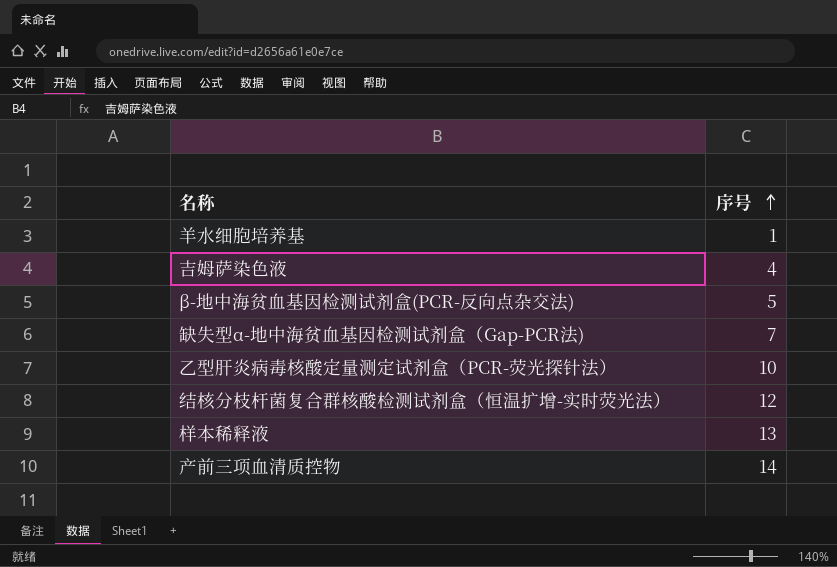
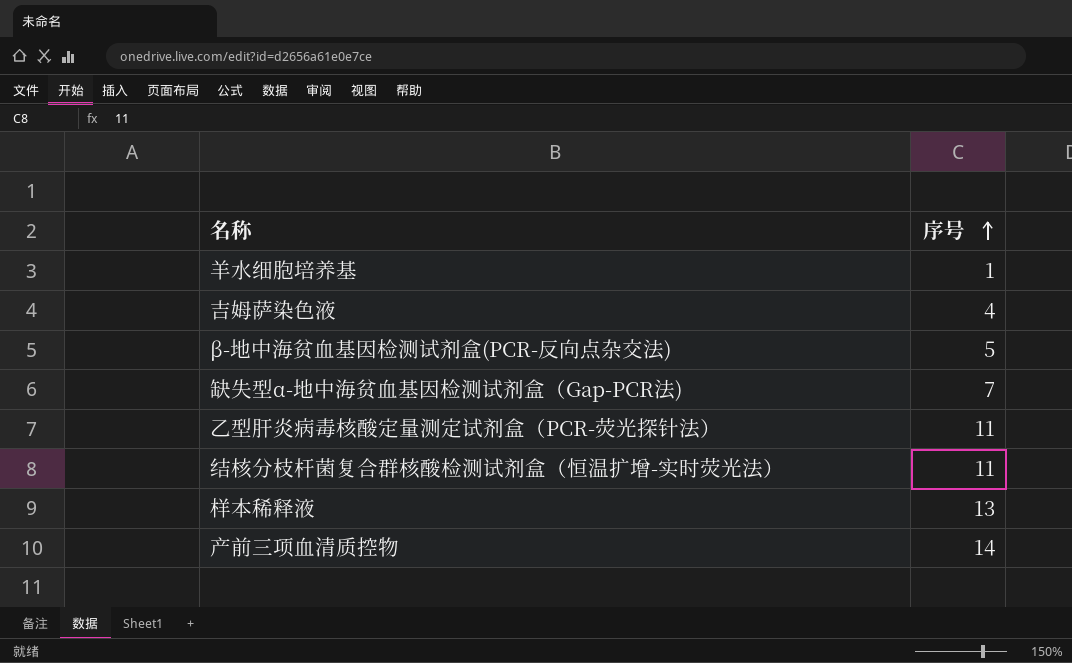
乙型肝炎病毒核酸定量测定试剂盒（PCR-荧光探针法） | 序号: 10 -> 11
结核分枝杆菌复合群核酸检测试剂盒（恒温扩增-实时荧光法） | 序号: 12 -> 11

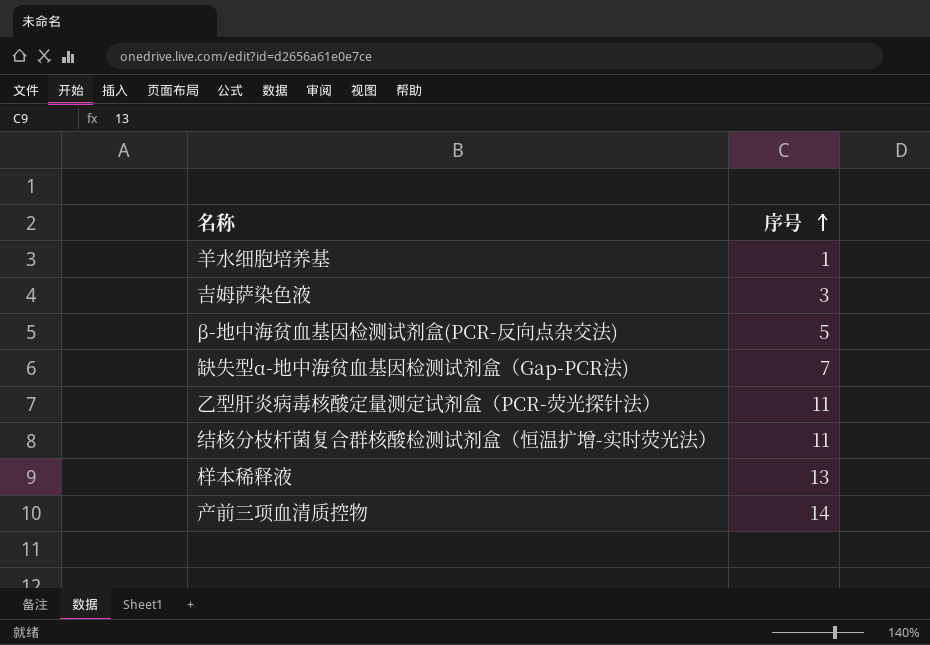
吉姆萨染色液 | 序号: 4 -> 3

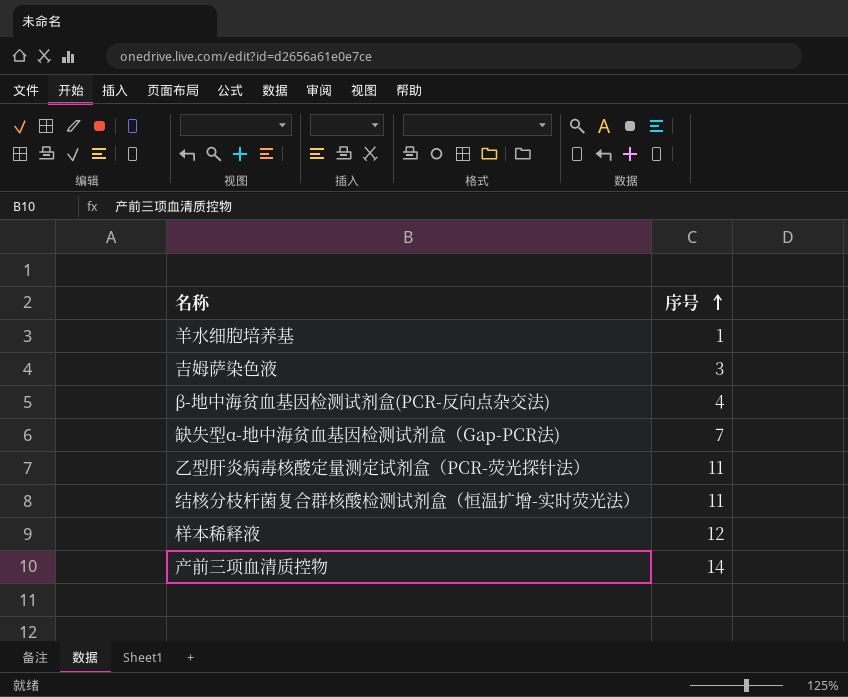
β-地中海贫血基因检测试剂盒(PCR-反向点杂交法) | 序号: 5 -> 4
样本稀释液 | 序号: 13 -> 12

